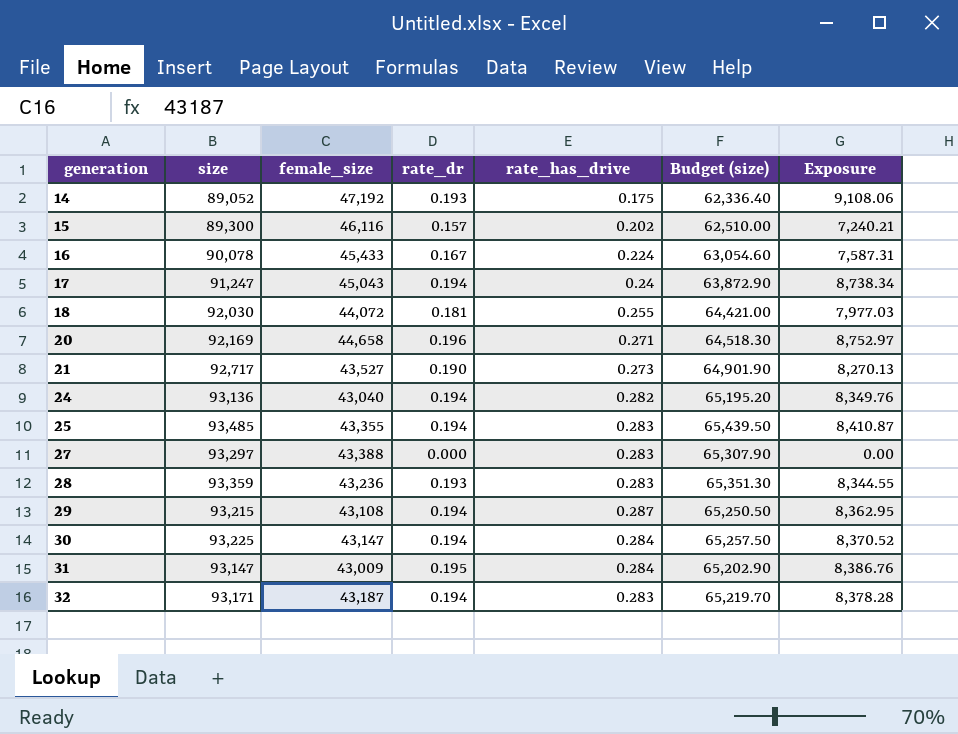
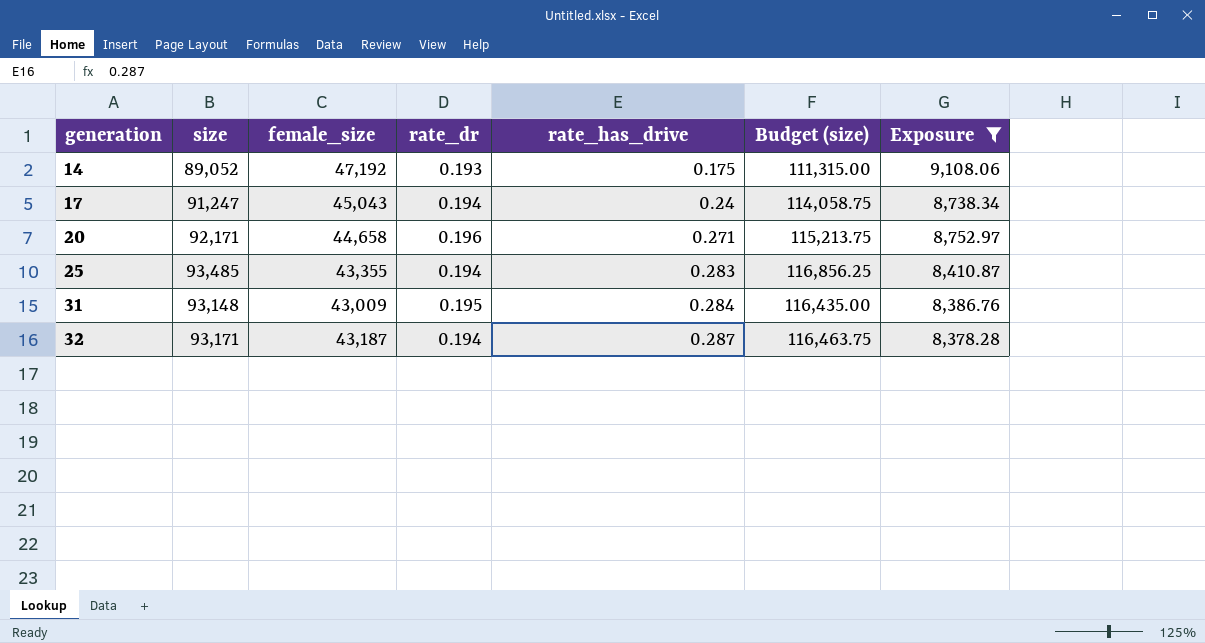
filter: none -> Exposure >= 8,378.28
column Budget (size) | formula: [size] * 0.7 -> [size] * 1.25
20 | size: 92,169 -> 92,171
31 | size: 93,147 -> 93,148
32 | rate_has_drive: 0.283 -> 0.287

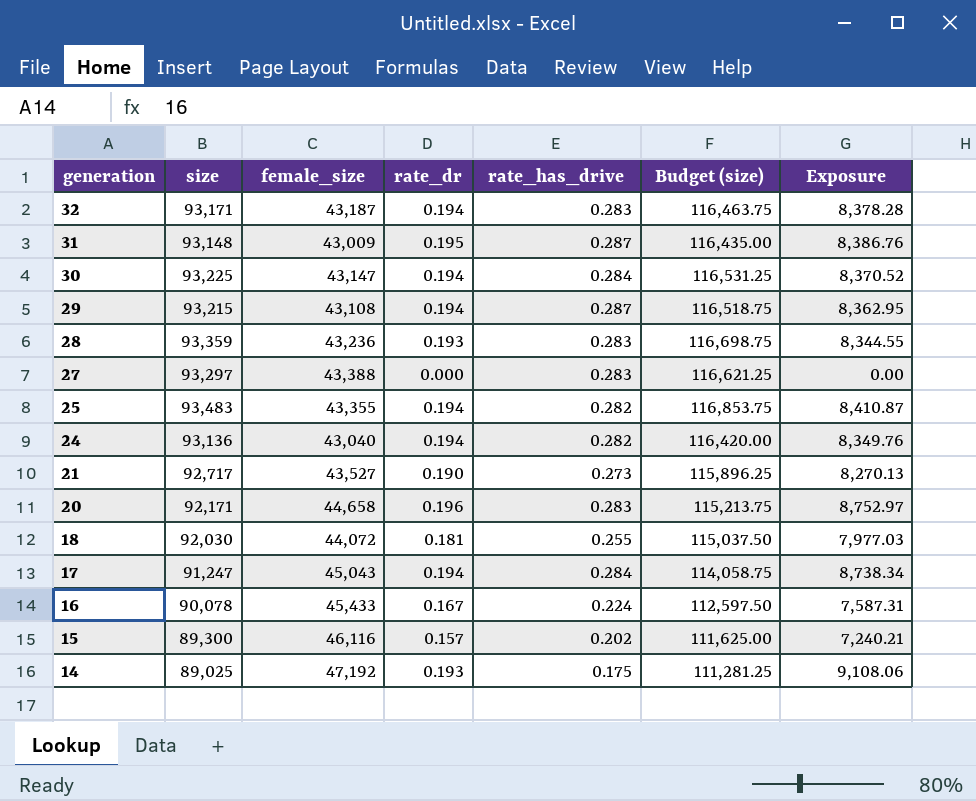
filter: Exposure >= 8,378.28 -> none
row order: generation ascending -> generation descending
32 | rate_has_drive: 0.287 -> 0.283
31 | rate_has_drive: 0.284 -> 0.287
25 | size: 93,485 -> 93,483
25 | rate_has_drive: 0.283 -> 0.282
25 | Budget (size): 116,856.25 -> 116,853.75
20 | rate_has_drive: 0.271 -> 0.283
17 | rate_has_drive: 0.24 -> 0.284
14 | size: 89,052 -> 89,025
14 | Budget (size): 111,315.00 -> 111,281.25

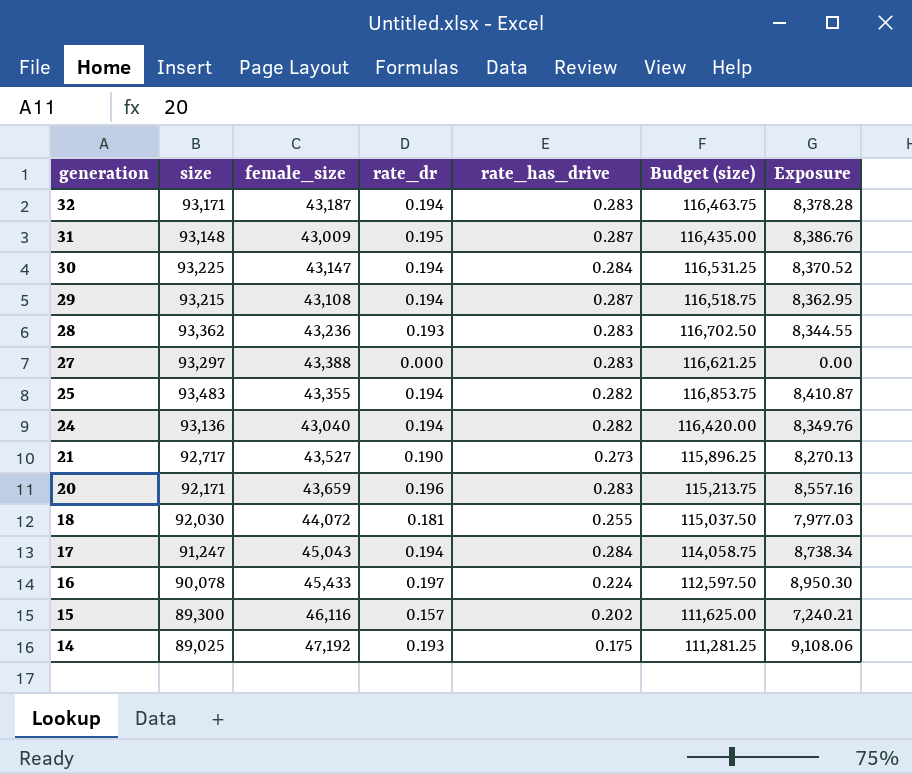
28 | size: 93,359 -> 93,362
28 | Budget (size): 116,698.75 -> 116,702.50
20 | female_size: 44,658 -> 43,659
20 | Exposure: 8,752.97 -> 8,557.16
16 | rate_dr: 0.167 -> 0.197
16 | Exposure: 7,587.31 -> 8,950.30

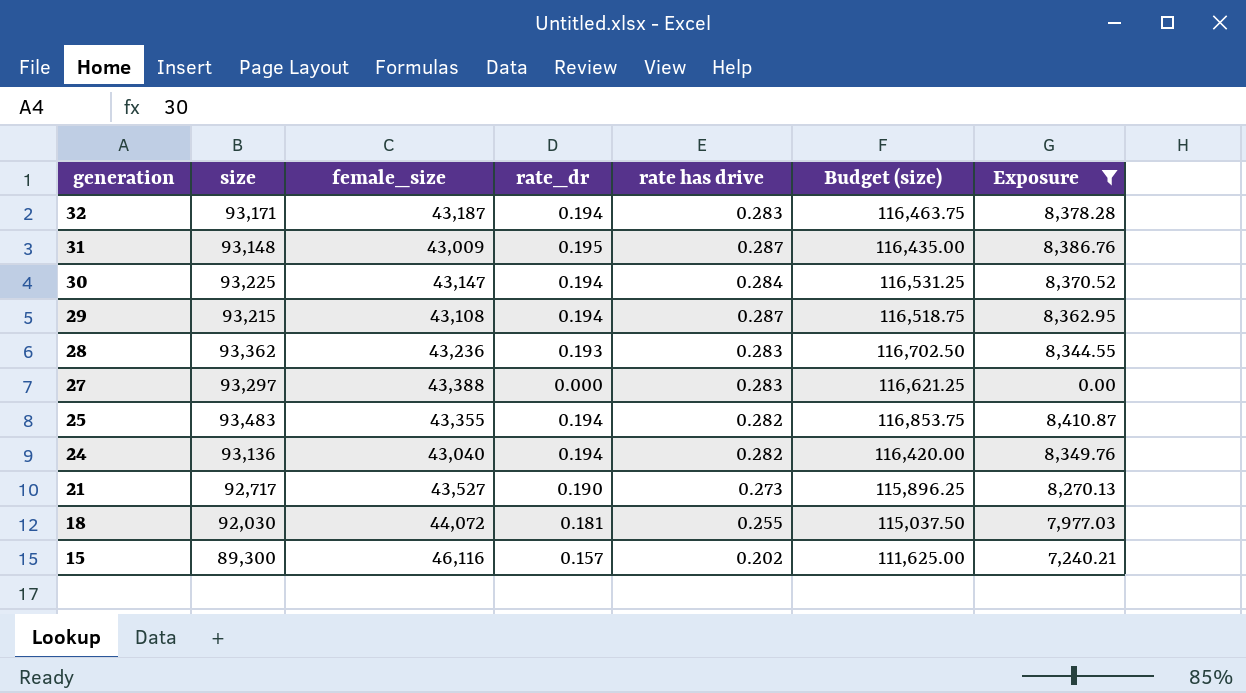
filter: none -> Exposure <= 8,410.87
column name: rate_has_drive -> rate has drive

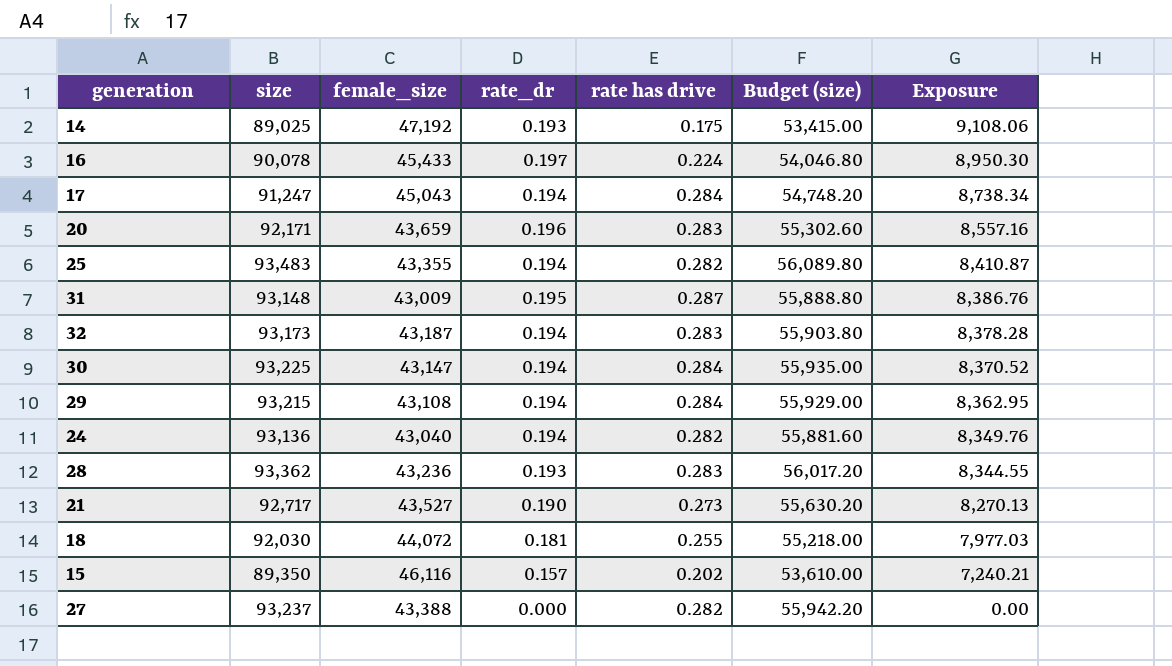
filter: Exposure <= 8,410.87 -> none
row order: generation descending -> Exposure descending
column Budget (size) | formula: [size] * 1.25 -> [size] * 0.6
32 | size: 93,171 -> 93,173
29 | rate has drive: 0.287 -> 0.284
15 | size: 89,300 -> 89,350
27 | size: 93,297 -> 93,237
27 | rate has drive: 0.283 -> 0.282

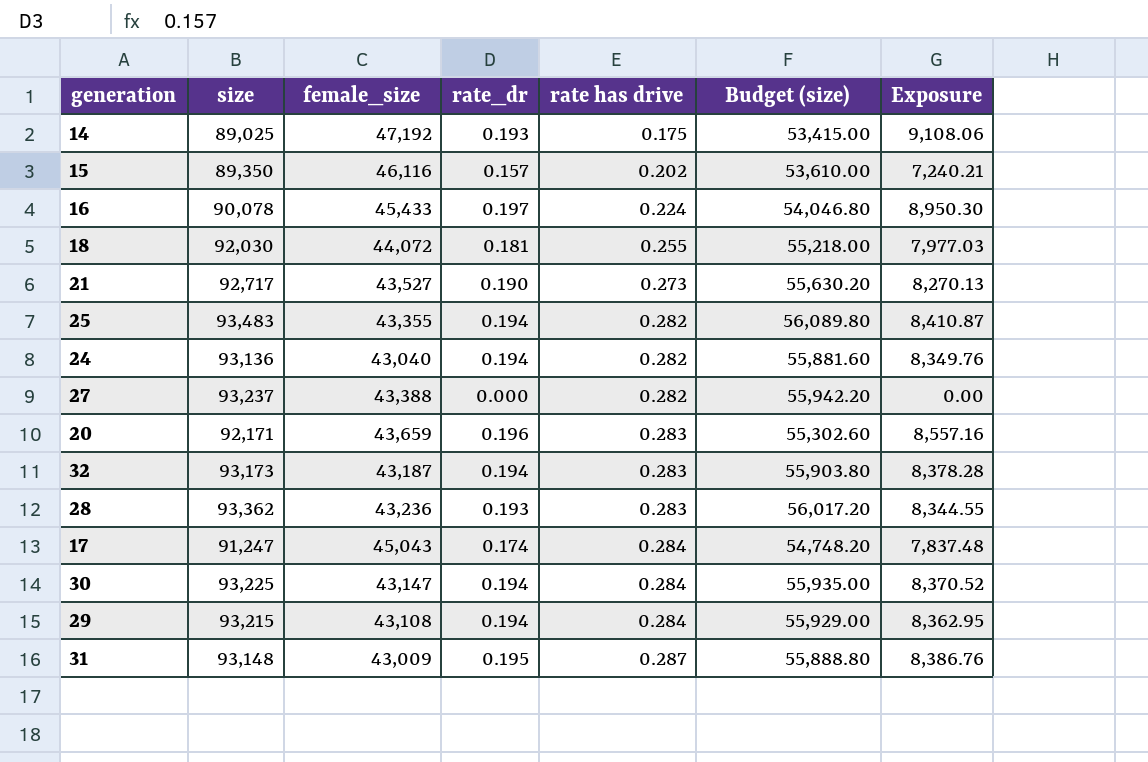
row order: Exposure descending -> rate has drive ascending
17 | rate_dr: 0.194 -> 0.174
17 | Exposure: 8,738.34 -> 7,837.48

